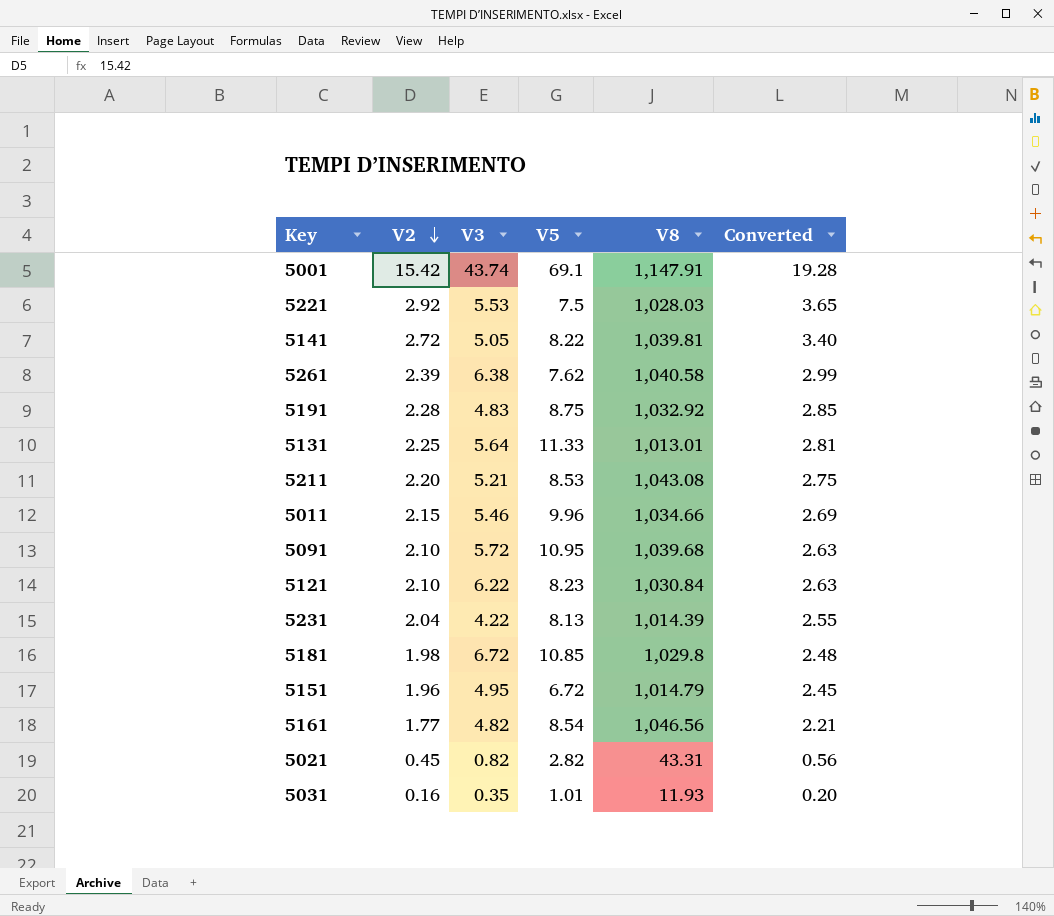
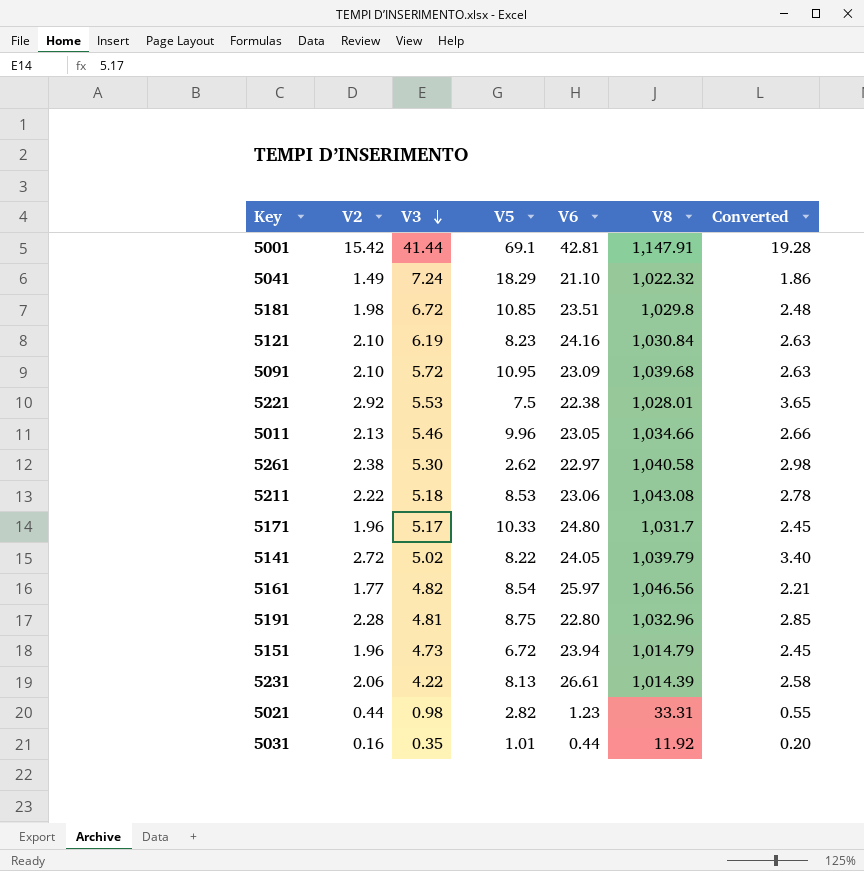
row order: V2 descending -> V3 descending
column V6 | position: none -> 5
row 5131: 2.25 | 5.64 | 11.33 | 1,013.01 | 2.81 -> none
5001 | V3: 43.74 -> 41.44
row 5041: none -> 1.49 | 7.24 | 18.29 | 21.10 | 1,022.32 | 1.86
5121 | V3: 6.22 -> 6.19
5221 | V8: 1,028.03 -> 1,028.01
5011 | V2: 2.15 -> 2.13
5011 | Converted: 2.69 -> 2.66
5261 | V2: 2.39 -> 2.38
5261 | V3: 6.38 -> 5.30
5261 | V5: 7.62 -> 2.62
5261 | Converted: 2.99 -> 2.98
5211 | V2: 2.20 -> 2.22
5211 | V3: 5.21 -> 5.18
5211 | Converted: 2.75 -> 2.78
row 5171: none -> 1.96 | 5.17 | 10.33 | 24.80 | 1,031.7 | 2.45
5141 | V3: 5.05 -> 5.02
5141 | V8: 1,039.81 -> 1,039.79
5191 | V3: 4.83 -> 4.81
5191 | V8: 1,032.92 -> 1,032.96
5151 | V3: 4.95 -> 4.73
5231 | V2: 2.04 -> 2.06
5231 | Converted: 2.55 -> 2.58
5021 | V2: 0.45 -> 0.44
5021 | V3: 0.82 -> 0.98
5021 | V8: 43.31 -> 33.31
5021 | Converted: 0.56 -> 0.55
5031 | V8: 11.93 -> 11.92

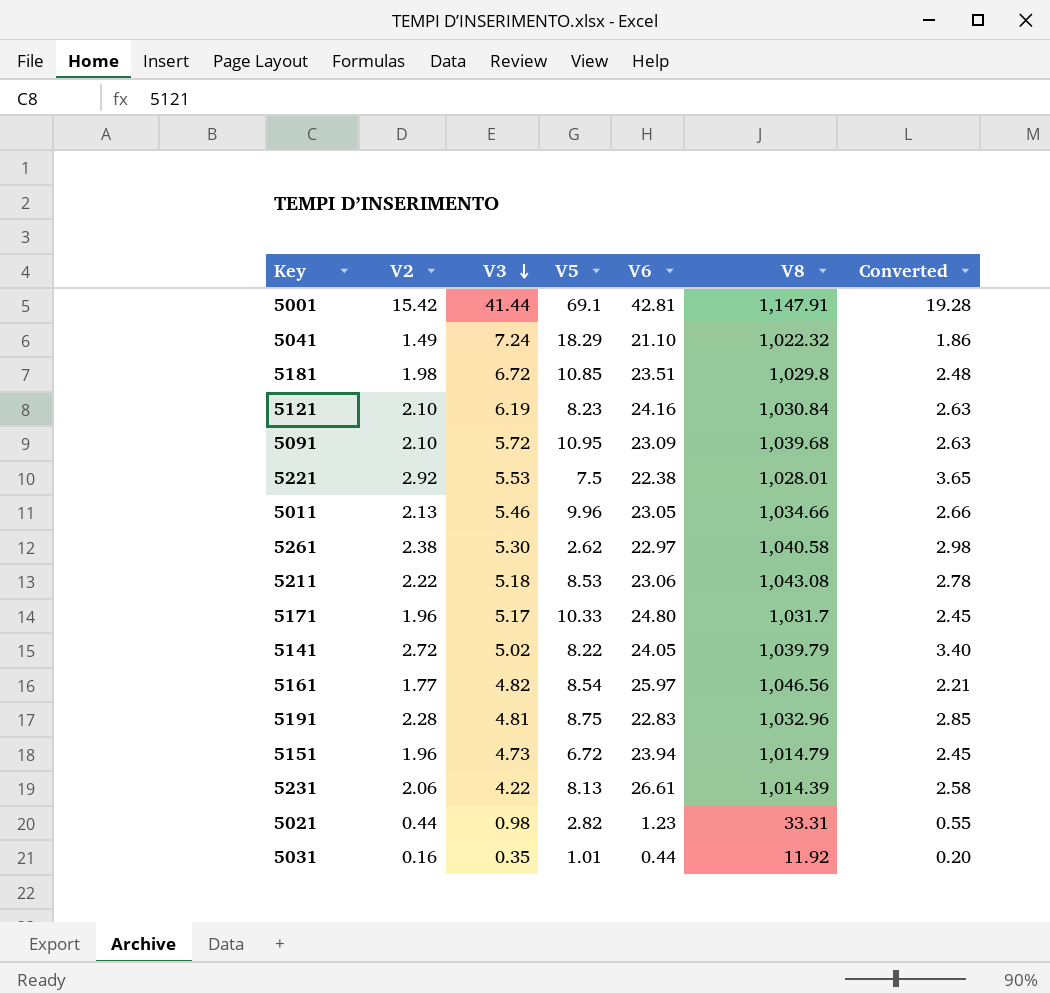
5191 | V6: 22.80 -> 22.83

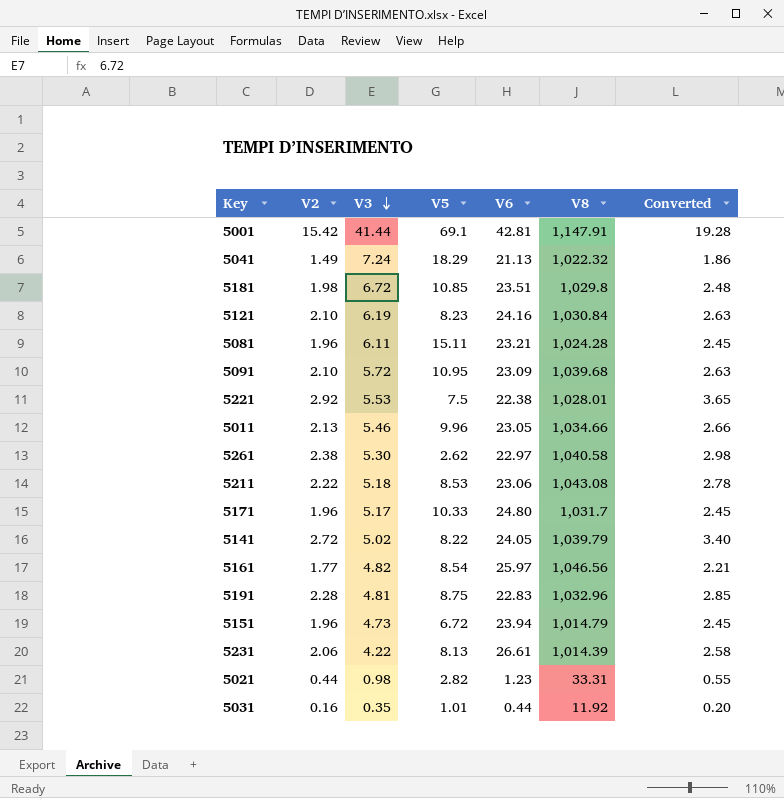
5041 | V6: 21.10 -> 21.13
row 5081: none -> 1.96 | 6.11 | 15.11 | 23.21 | 1,024.28 | 2.45

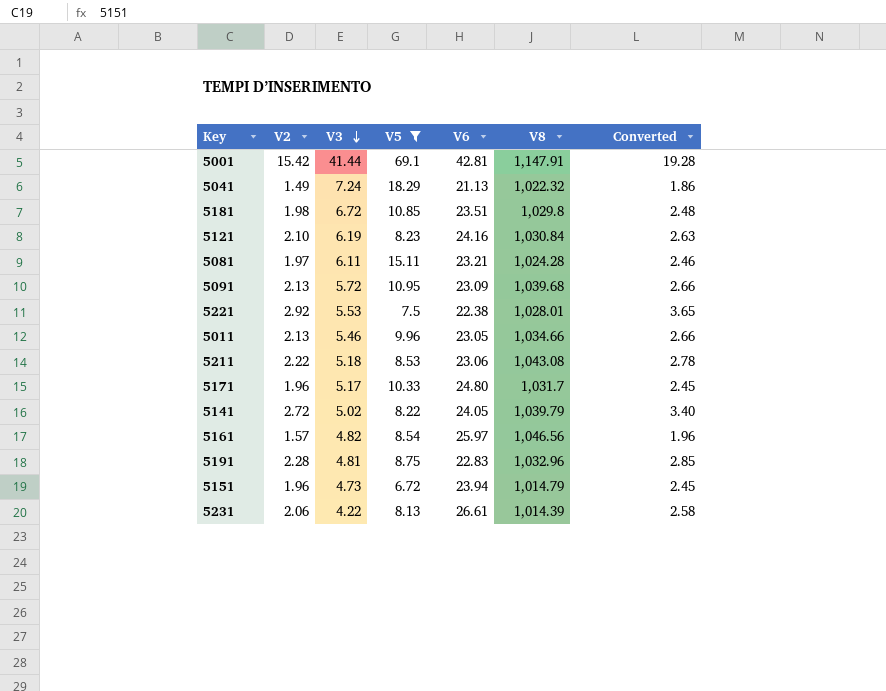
filter: none -> V5 >= 6.72
5081 | V2: 1.96 -> 1.97
5081 | Converted: 2.45 -> 2.46
5091 | V2: 2.10 -> 2.13
5091 | Converted: 2.63 -> 2.66
5161 | V2: 1.77 -> 1.57
5161 | Converted: 2.21 -> 1.96

